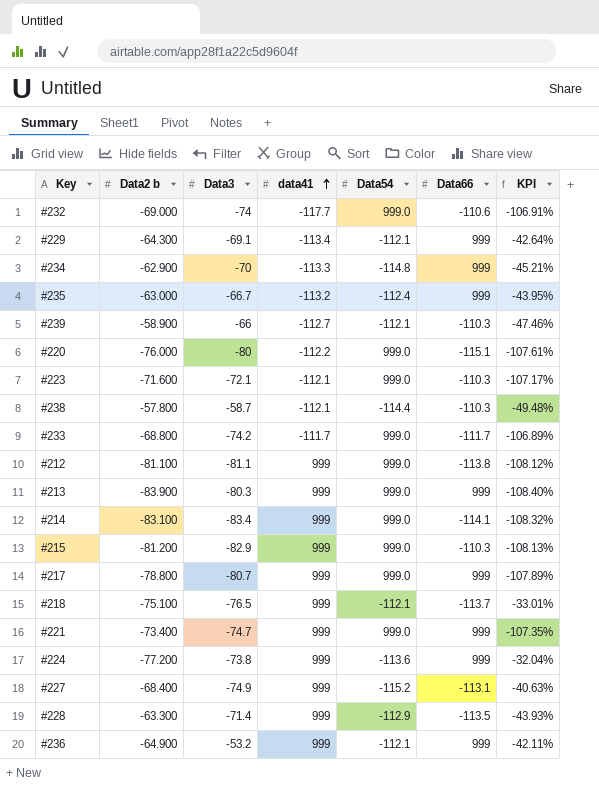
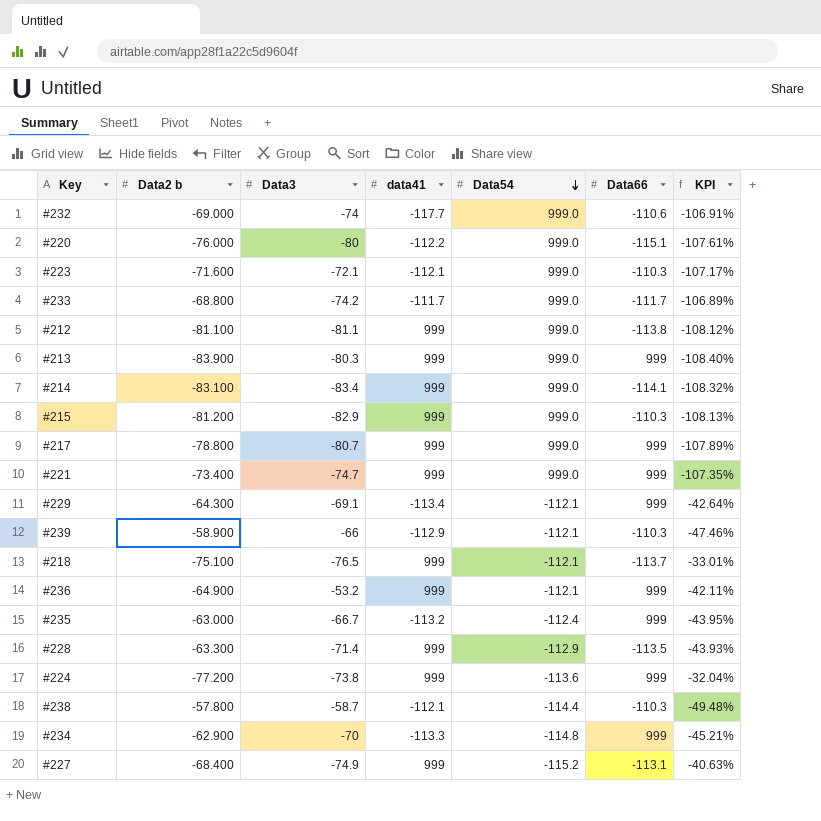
row order: data41 ascending -> Data54 descending
#239 | data41: -112.7 -> -112.9

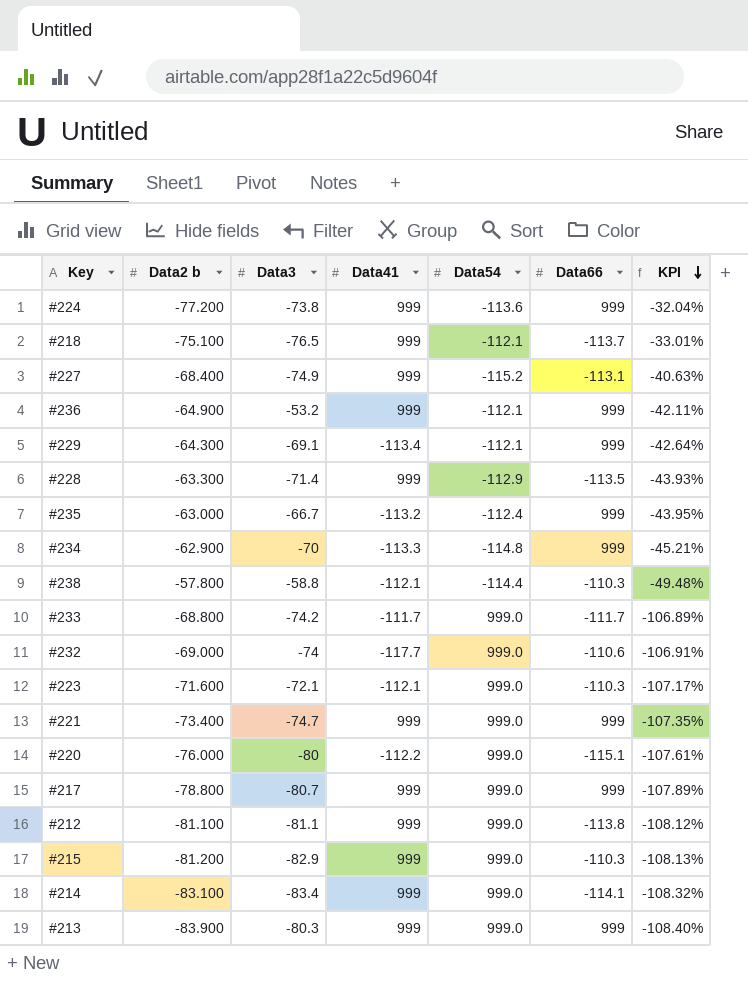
row order: Data54 descending -> KPI descending
column name: data41 -> Data41
row #239: -58.900 | -66 | -112.9 | -112.1 | -110.3 | -47.46% -> none
#238 | Data3: -58.7 -> -58.8

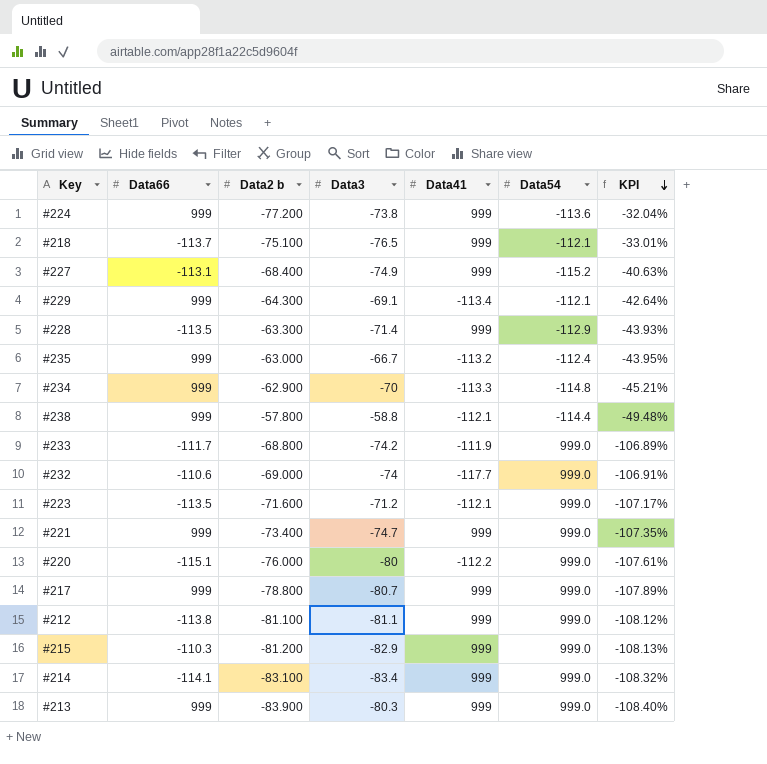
column Data66 | position: 6 -> 2
row #236: -64.900 | -53.2 | 999 | -112.1 | 999 | -42.11% -> none
#238 | Data66: -110.3 -> 999
#233 | Data41: -111.7 -> -111.9
#223 | Data66: -110.3 -> -113.5
#223 | Data3: -72.1 -> -71.2

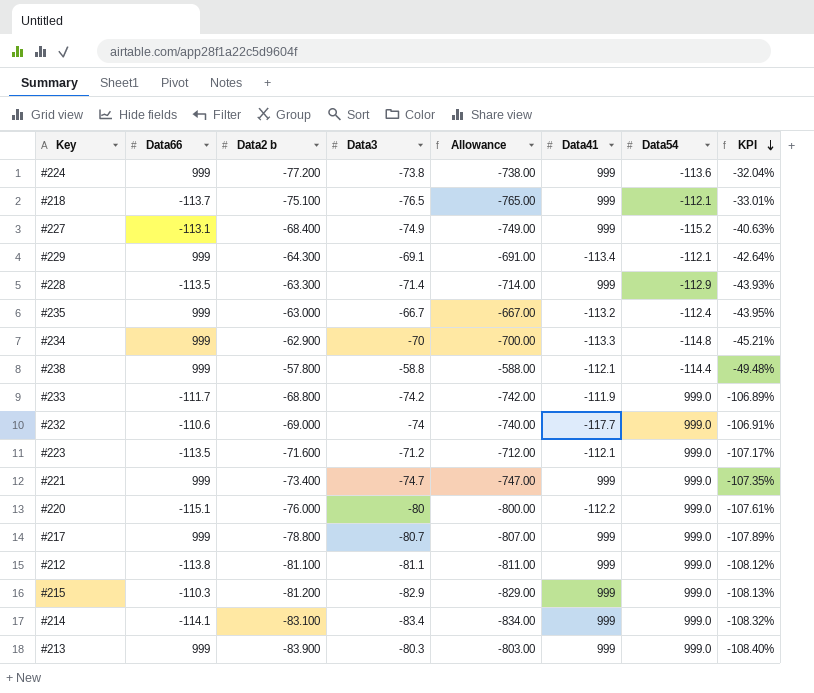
column Allowance | formula: none -> [Data3] * 10

